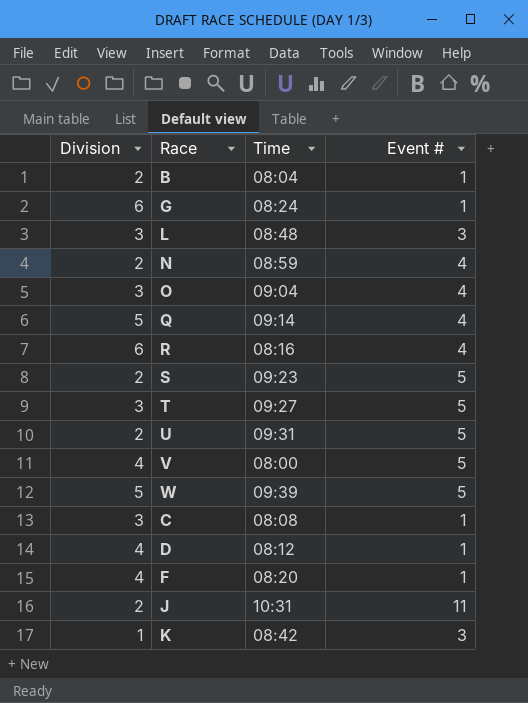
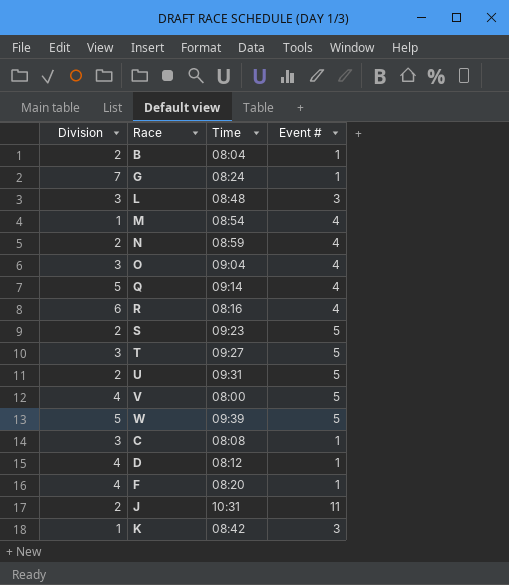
G | Division: 6 -> 7
row M: none -> 1 | 08:54 | 4

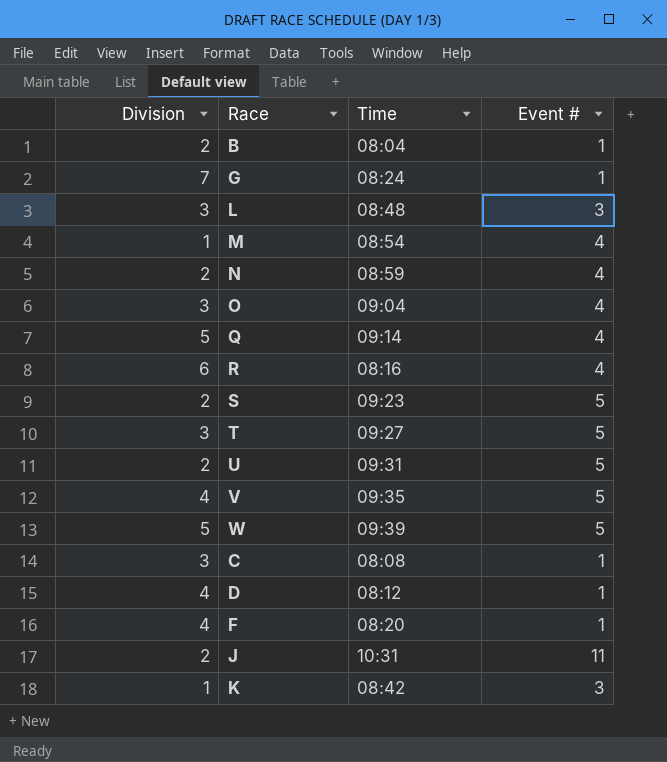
V | Time: 08:00 -> 09:35

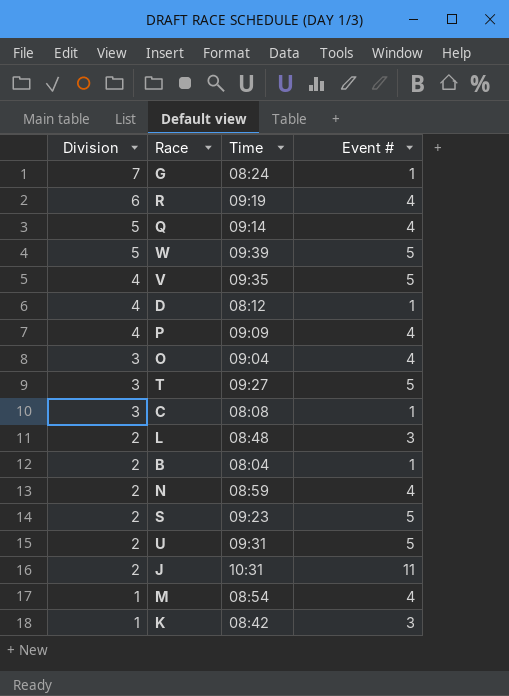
row order: none -> Division descending
row F: 4 | 08:20 | 1 -> none
R | Time: 08:16 -> 09:19
row P: none -> 4 | 09:09 | 4
L | Division: 3 -> 2

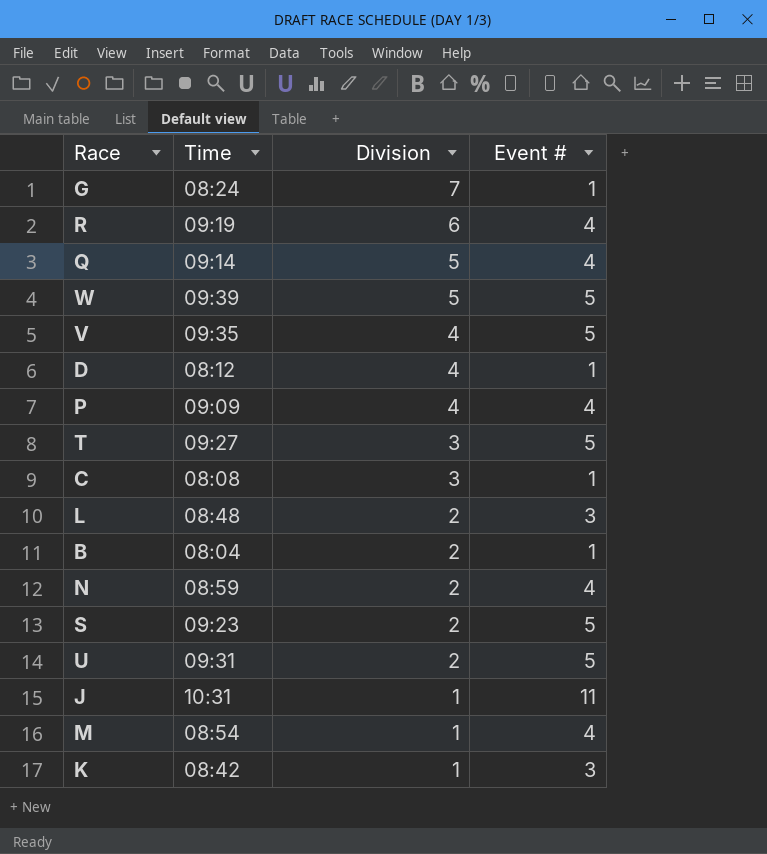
column Division | position: 1 -> 3
row O: 3 | 09:04 | 4 -> none
J | Division: 2 -> 1

